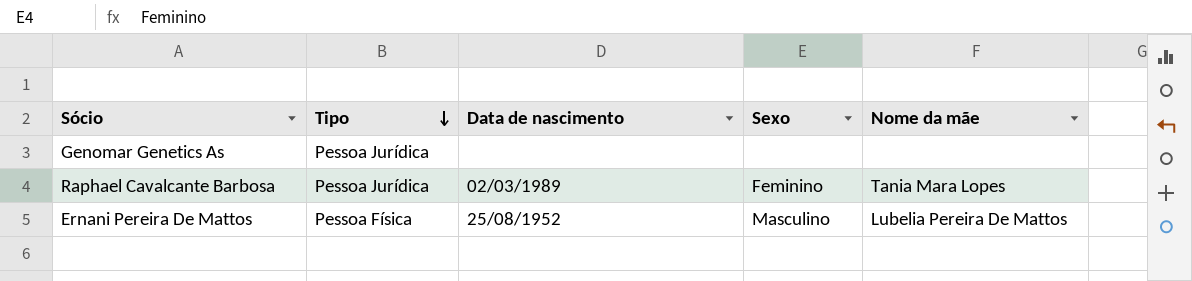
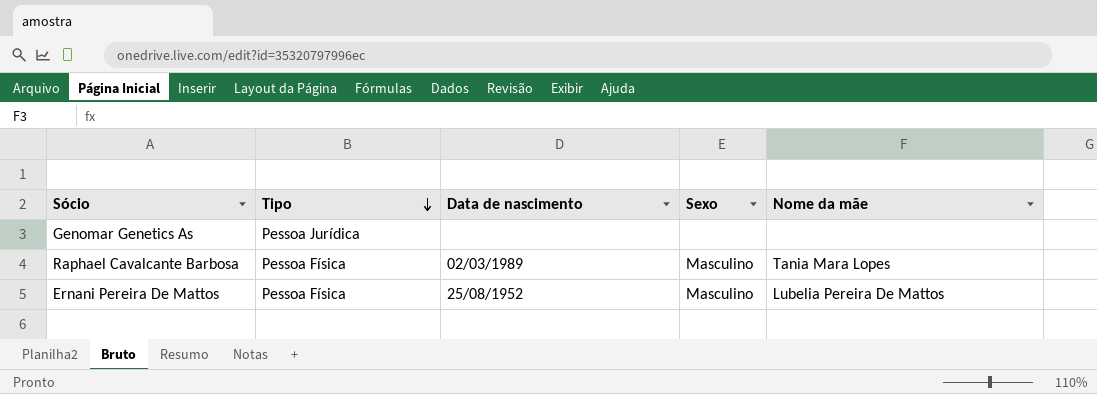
Raphael Cavalcante Barbosa | Tipo: Pessoa Jurídica -> Pessoa Física
Raphael Cavalcante Barbosa | Sexo: Feminino -> Masculino

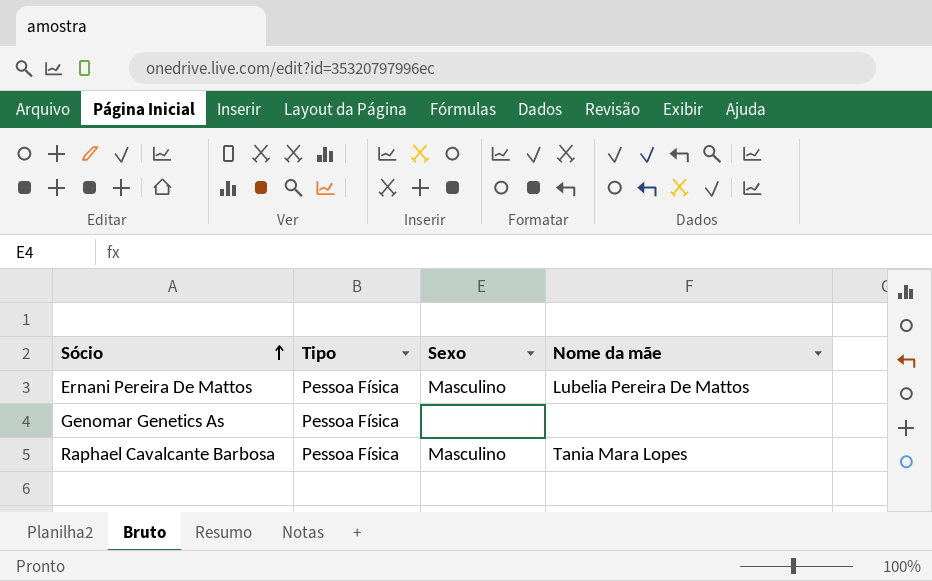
row order: Tipo descending -> Sócio ascending
column Data de nascimento | position: 3 -> none
Genomar Genetics As | Tipo: Pessoa Jurídica -> Pessoa Física

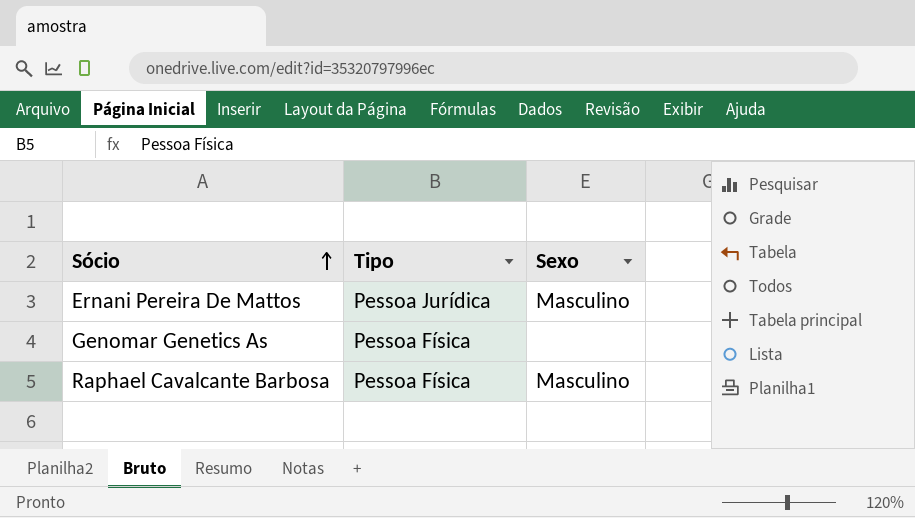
column Nome da mãe | position: 4 -> none
Ernani Pereira De Mattos | Tipo: Pessoa Física -> Pessoa Jurídica

